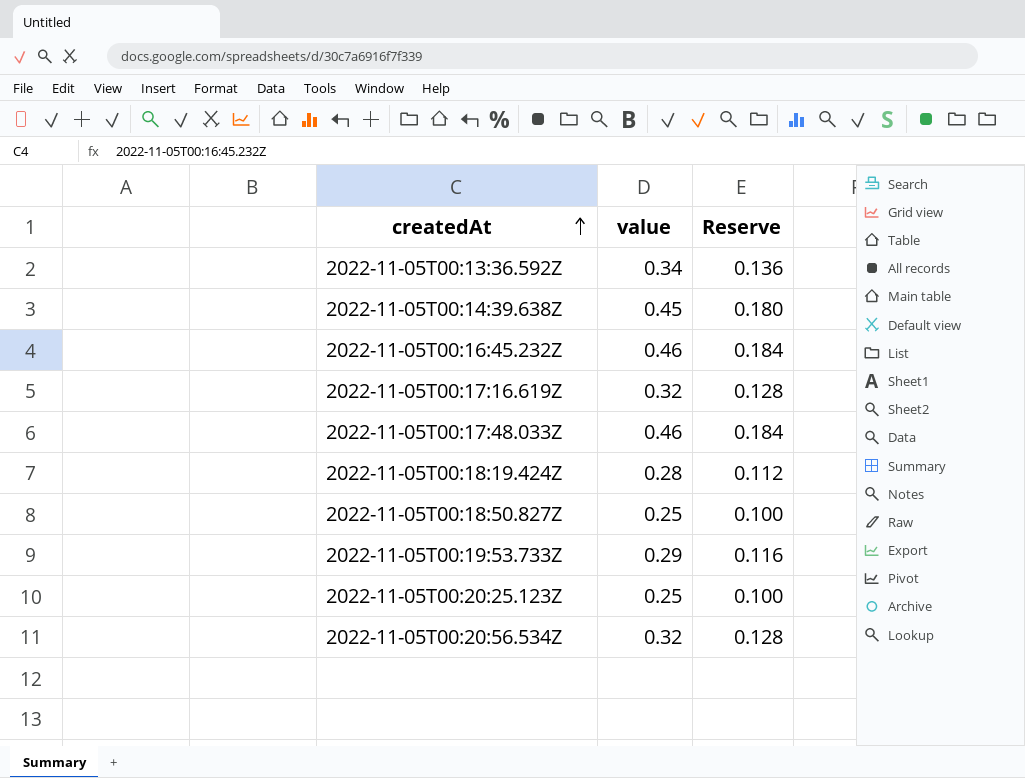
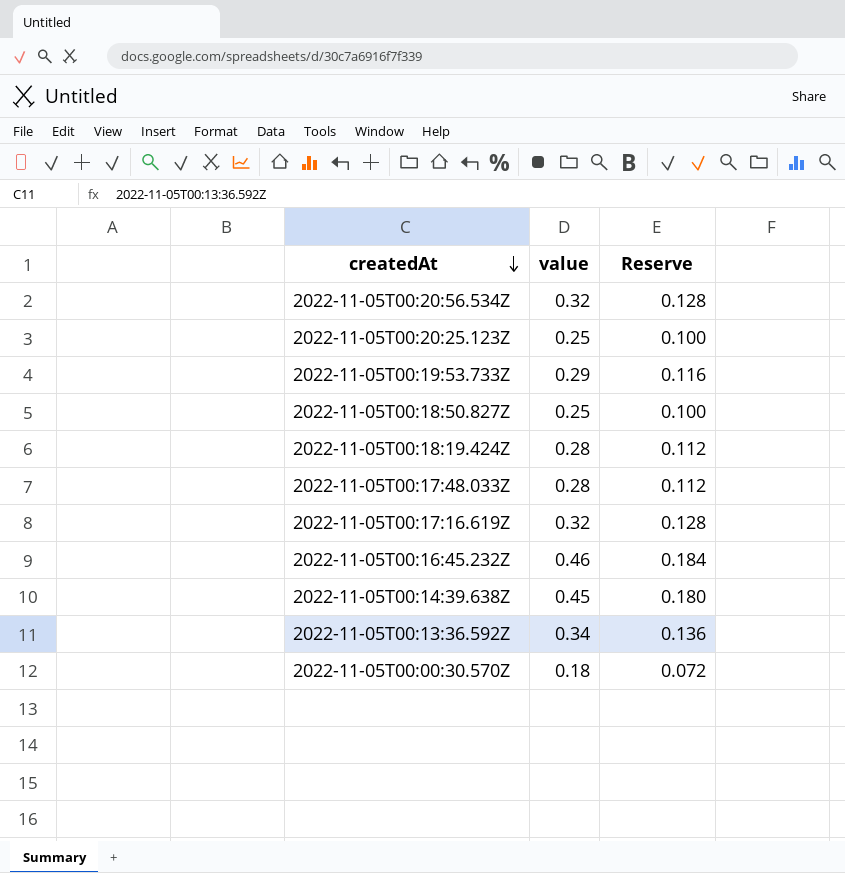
row order: createdAt ascending -> createdAt descending
2022-11-05T00:17:48.033Z | value: 0.46 -> 0.28
2022-11-05T00:17:48.033Z | Reserve: 0.184 -> 0.112
row 2022-11-05T00:00:30.570Z: none -> 0.18 | 0.072

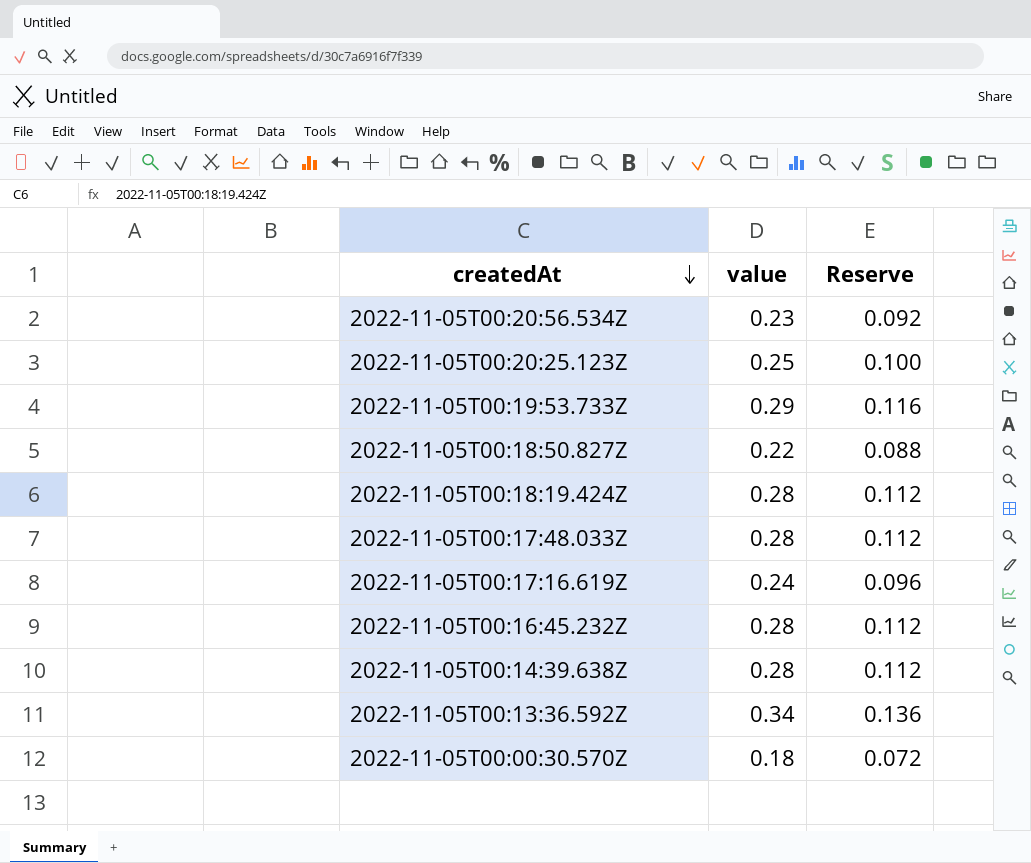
2022-11-05T00:20:56.534Z | value: 0.32 -> 0.23
2022-11-05T00:20:56.534Z | Reserve: 0.128 -> 0.092
2022-11-05T00:18:50.827Z | value: 0.25 -> 0.22
2022-11-05T00:18:50.827Z | Reserve: 0.100 -> 0.088
2022-11-05T00:17:16.619Z | value: 0.32 -> 0.24
2022-11-05T00:17:16.619Z | Reserve: 0.128 -> 0.096
2022-11-05T00:16:45.232Z | value: 0.46 -> 0.28
2022-11-05T00:16:45.232Z | Reserve: 0.184 -> 0.112
2022-11-05T00:14:39.638Z | value: 0.45 -> 0.28
2022-11-05T00:14:39.638Z | Reserve: 0.180 -> 0.112

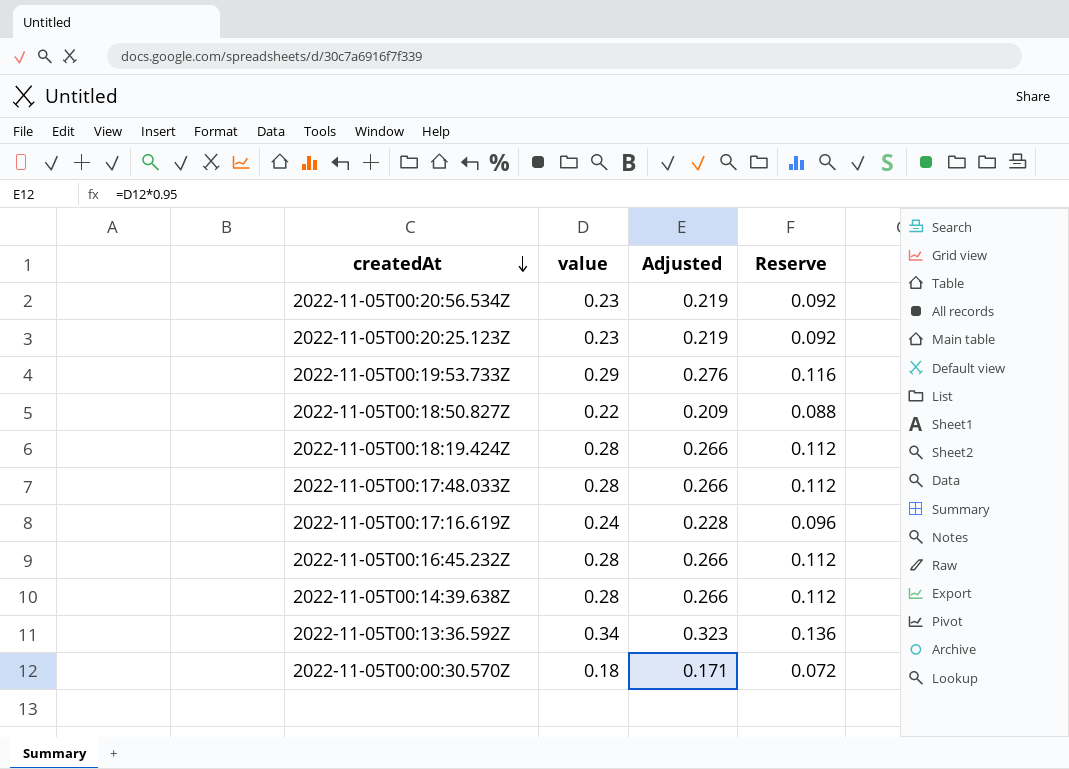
column Adjusted | formula: none -> [value] * 0.95
2022-11-05T00:20:25.123Z | value: 0.25 -> 0.23
2022-11-05T00:20:25.123Z | Reserve: 0.100 -> 0.092

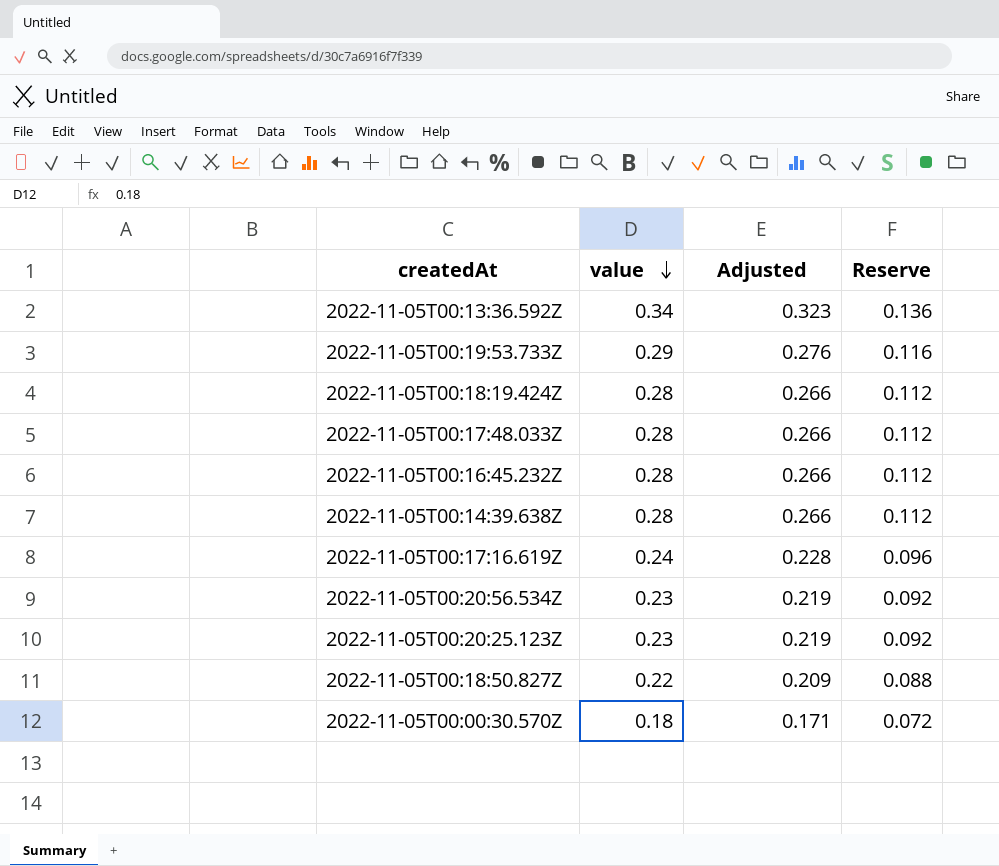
row order: createdAt descending -> value descending

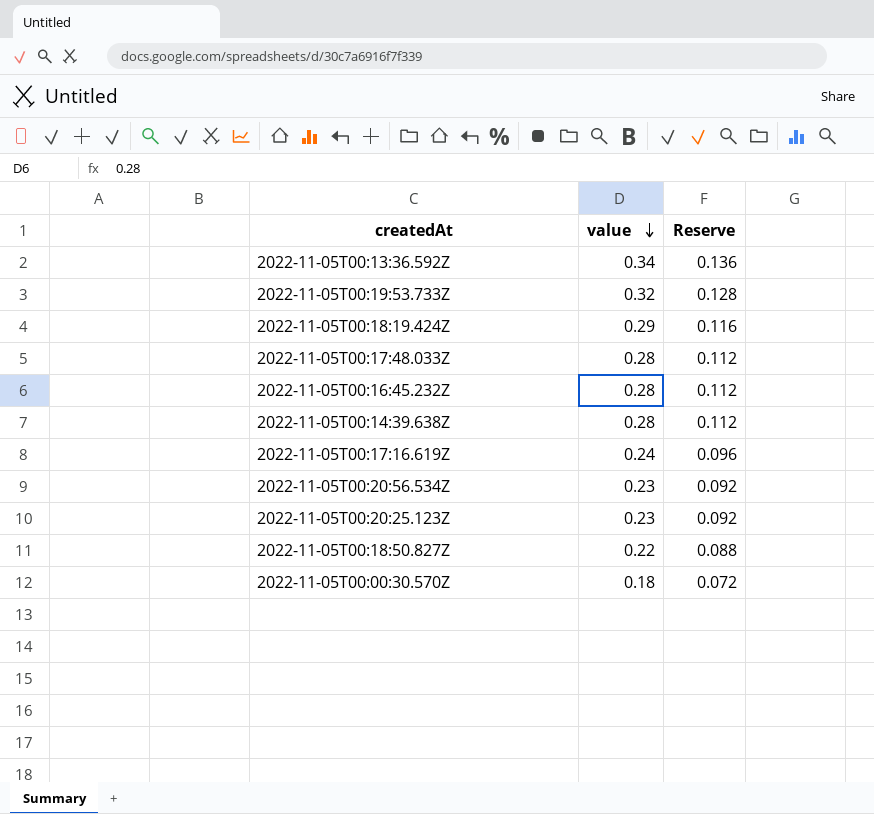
column Adjusted | formula: [value] * 0.95 -> none
2022-11-05T00:19:53.733Z | value: 0.29 -> 0.32
2022-11-05T00:19:53.733Z | Reserve: 0.116 -> 0.128
2022-11-05T00:18:19.424Z | value: 0.28 -> 0.29
2022-11-05T00:18:19.424Z | Reserve: 0.112 -> 0.116

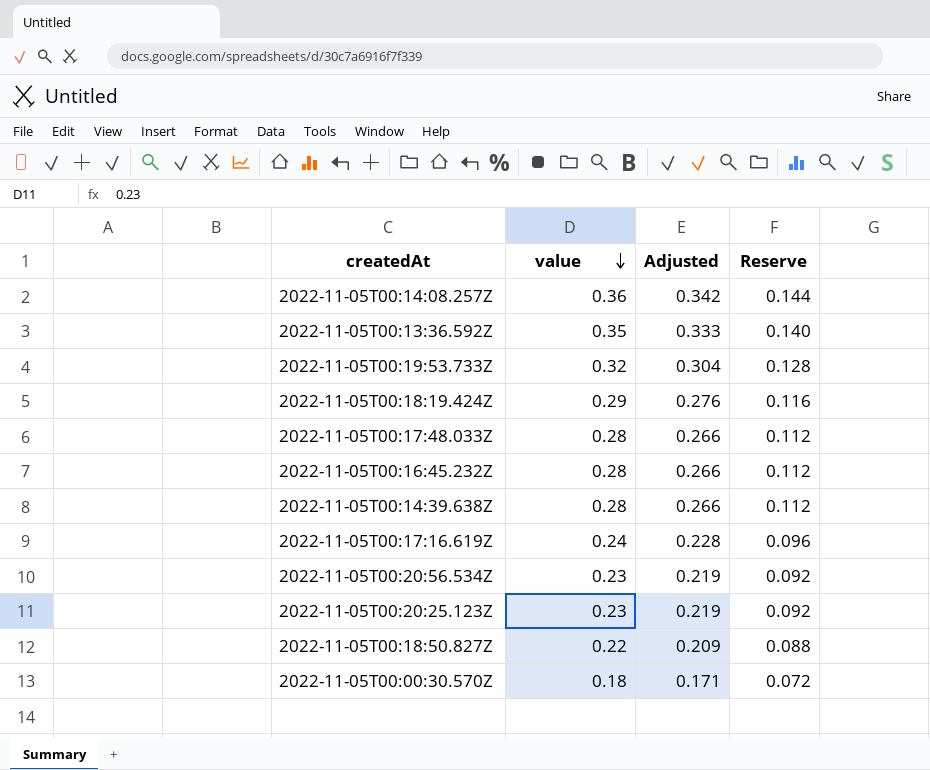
column Adjusted | formula: none -> [value] * 0.95
row 2022-11-05T00:14:08.257Z: none -> 0.36 | 0.342 | 0.144
2022-11-05T00:13:36.592Z | value: 0.34 -> 0.35
2022-11-05T00:13:36.592Z | Reserve: 0.136 -> 0.140

